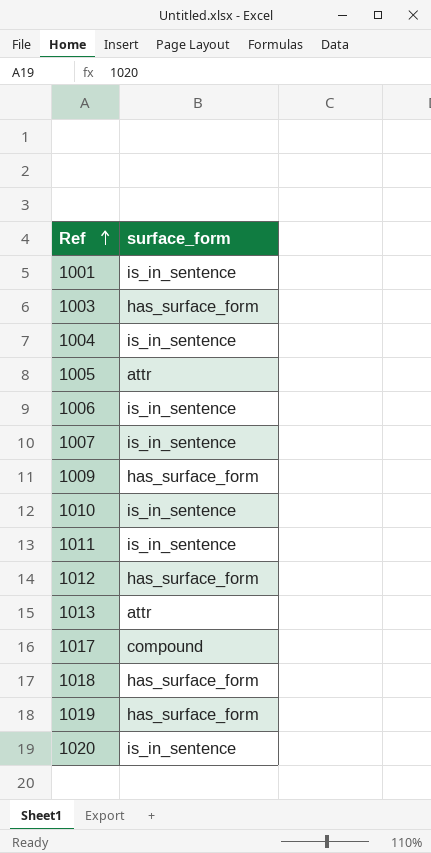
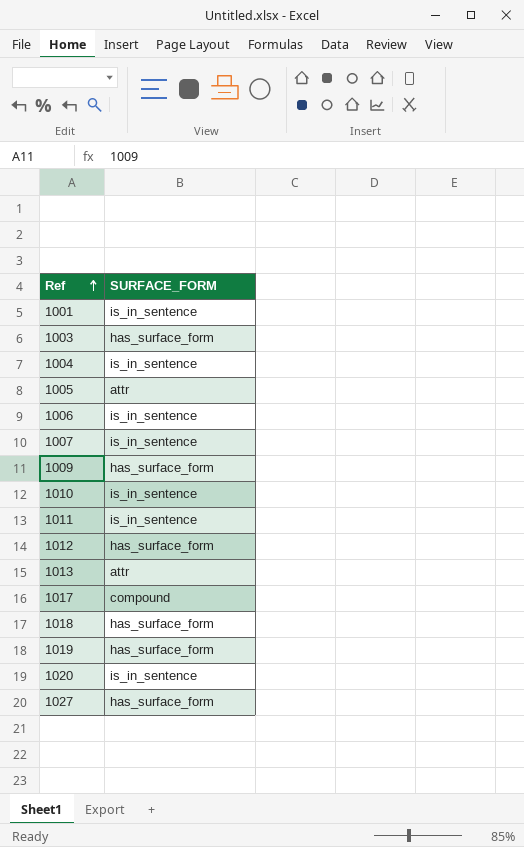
column name: surface_form -> SURFACE_FORM
row 1027: none -> has_surface_form

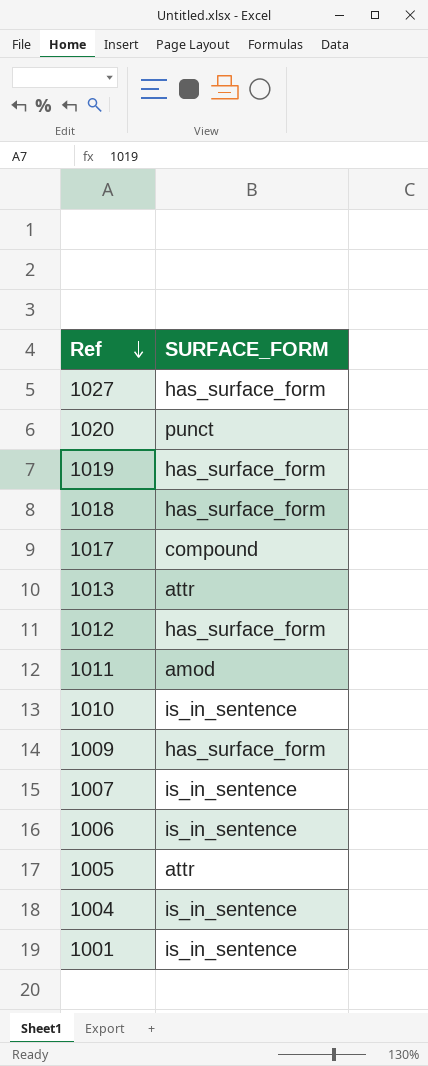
row order: Ref ascending -> Ref descending
row 1003: has_surface_form -> none
1020 | SURFACE_FORM: is_in_sentence -> punct
1011 | SURFACE_FORM: is_in_sentence -> amod

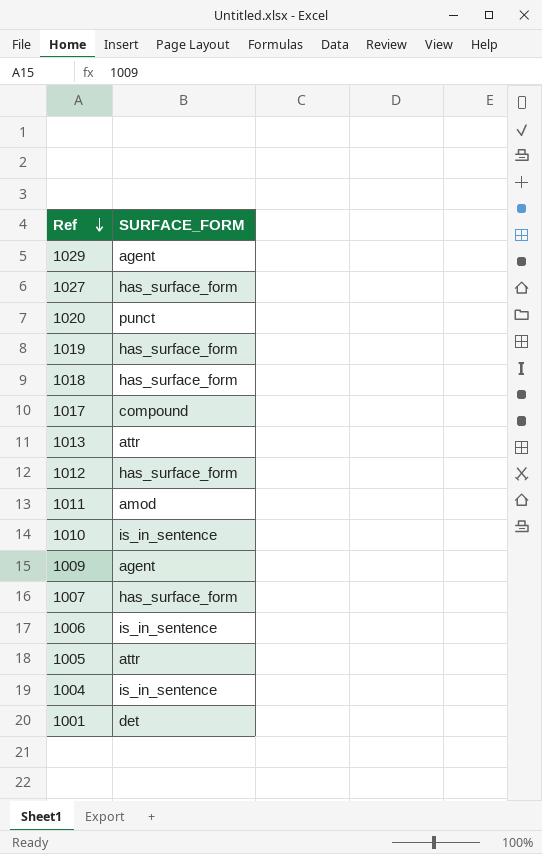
row 1029: none -> agent
1009 | SURFACE_FORM: has_surface_form -> agent
1007 | SURFACE_FORM: is_in_sentence -> has_surface_form
1001 | SURFACE_FORM: is_in_sentence -> det

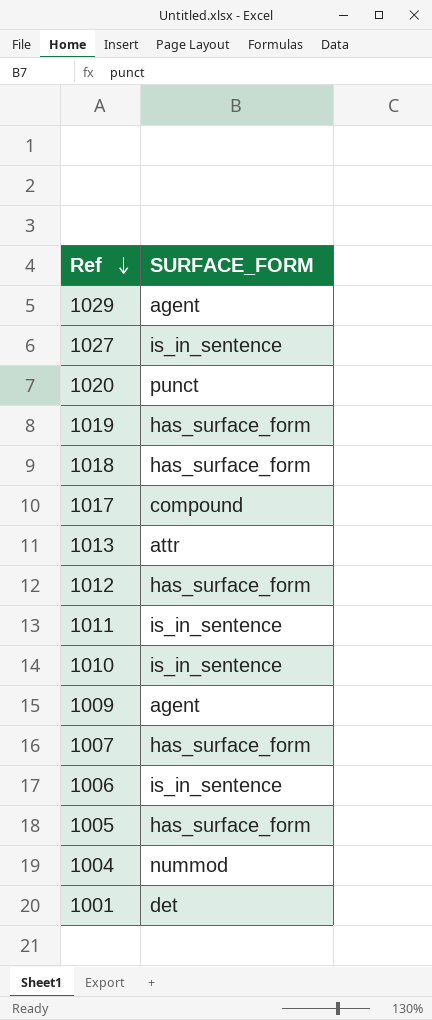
1027 | SURFACE_FORM: has_surface_form -> is_in_sentence
1011 | SURFACE_FORM: amod -> is_in_sentence
1005 | SURFACE_FORM: attr -> has_surface_form
1004 | SURFACE_FORM: is_in_sentence -> nummod

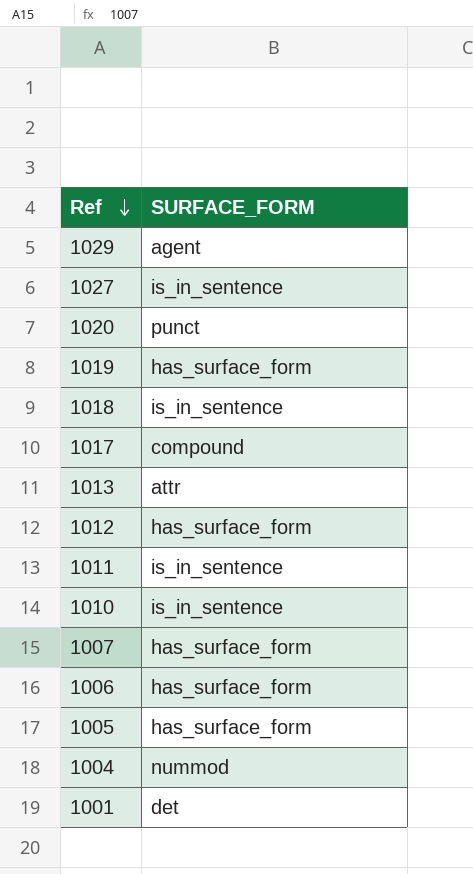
row 1009: agent -> none
1018 | SURFACE_FORM: has_surface_form -> is_in_sentence
1006 | SURFACE_FORM: is_in_sentence -> has_surface_form

